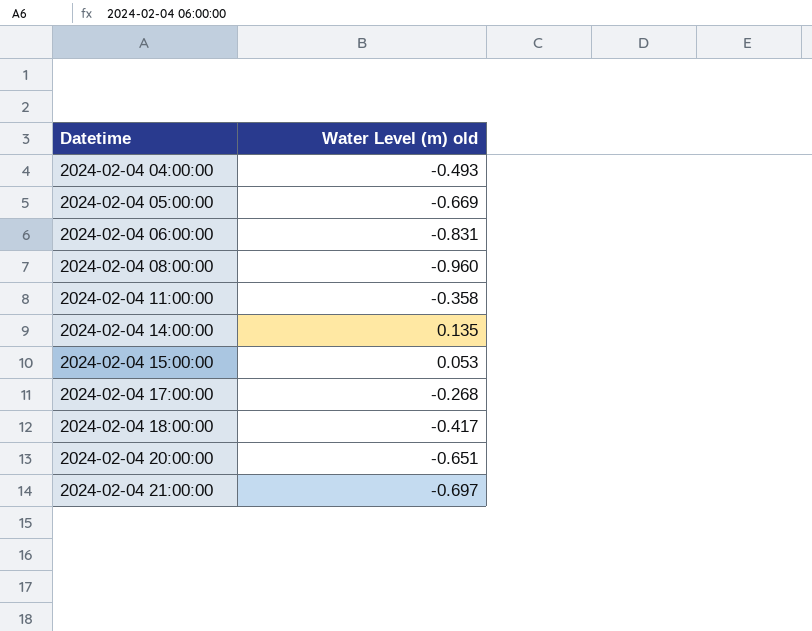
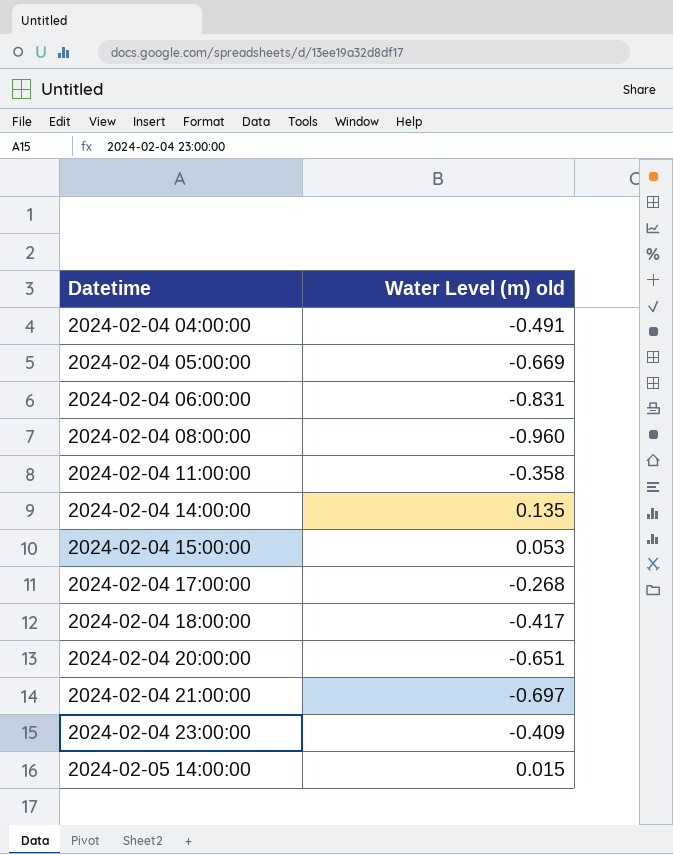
2024-02-04 04:00:00 | Water Level (m) old: -0.493 -> -0.491
row 2024-02-04 23:00:00: none -> -0.409
row 2024-02-05 14:00:00: none -> 0.015

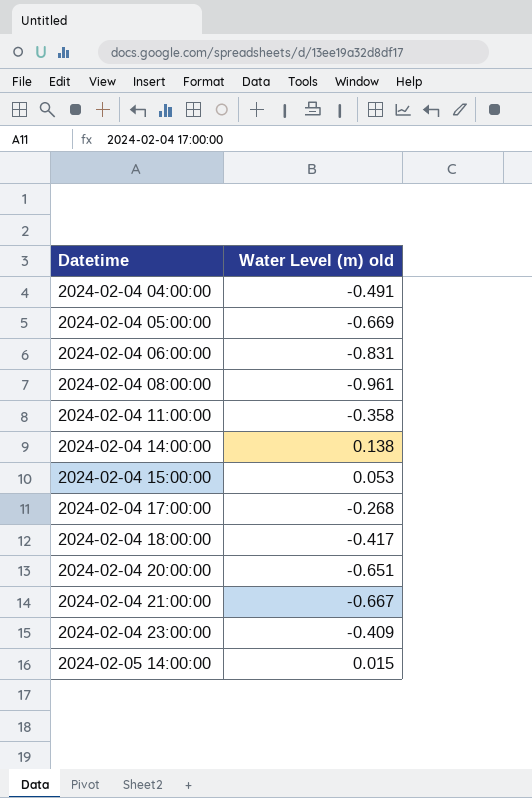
2024-02-04 08:00:00 | Water Level (m) old: -0.960 -> -0.961
2024-02-04 14:00:00 | Water Level (m) old: 0.135 -> 0.138
2024-02-04 21:00:00 | Water Level (m) old: -0.697 -> -0.667

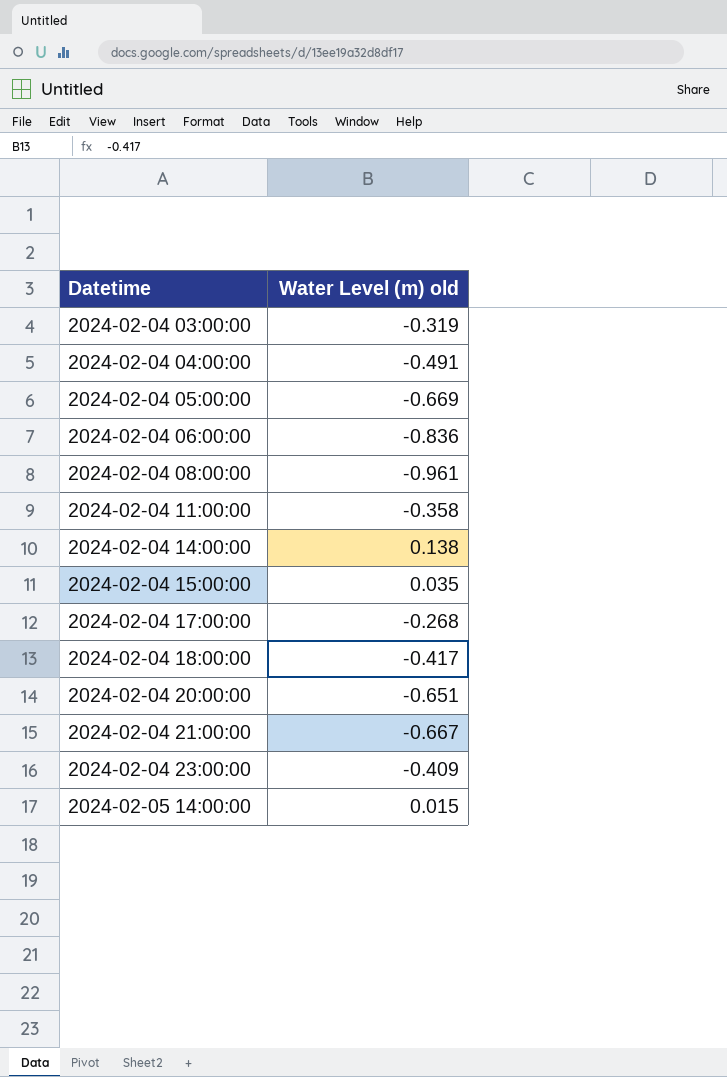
row 2024-02-04 03:00:00: none -> -0.319
2024-02-04 06:00:00 | Water Level (m) old: -0.831 -> -0.836
2024-02-04 15:00:00 | Water Level (m) old: 0.053 -> 0.035

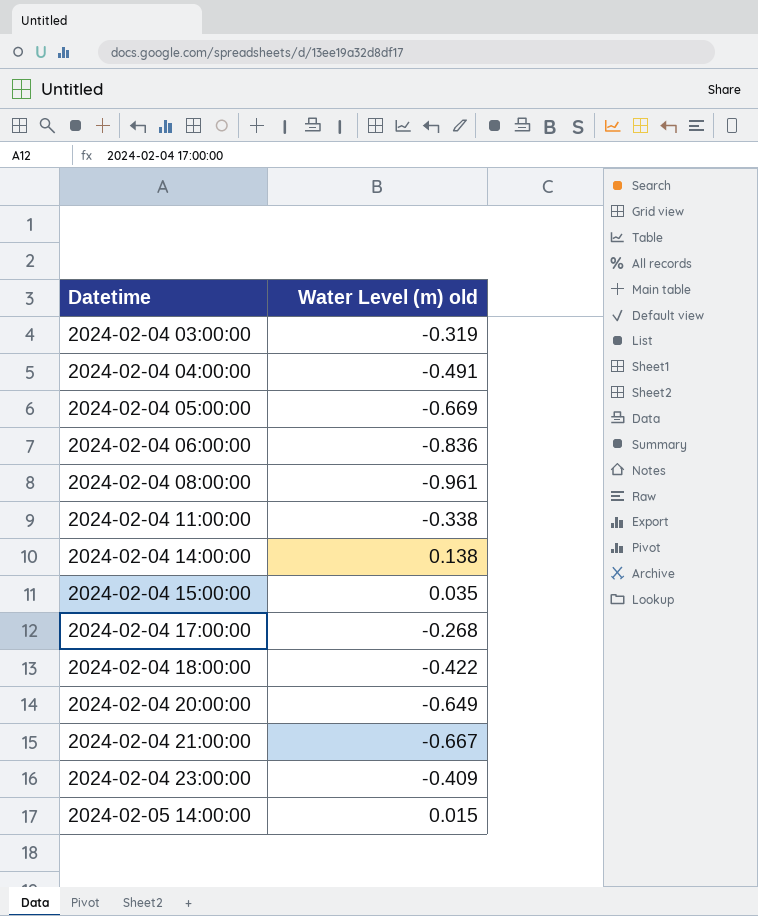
2024-02-04 11:00:00 | Water Level (m) old: -0.358 -> -0.338
2024-02-04 18:00:00 | Water Level (m) old: -0.417 -> -0.422
2024-02-04 20:00:00 | Water Level (m) old: -0.651 -> -0.649

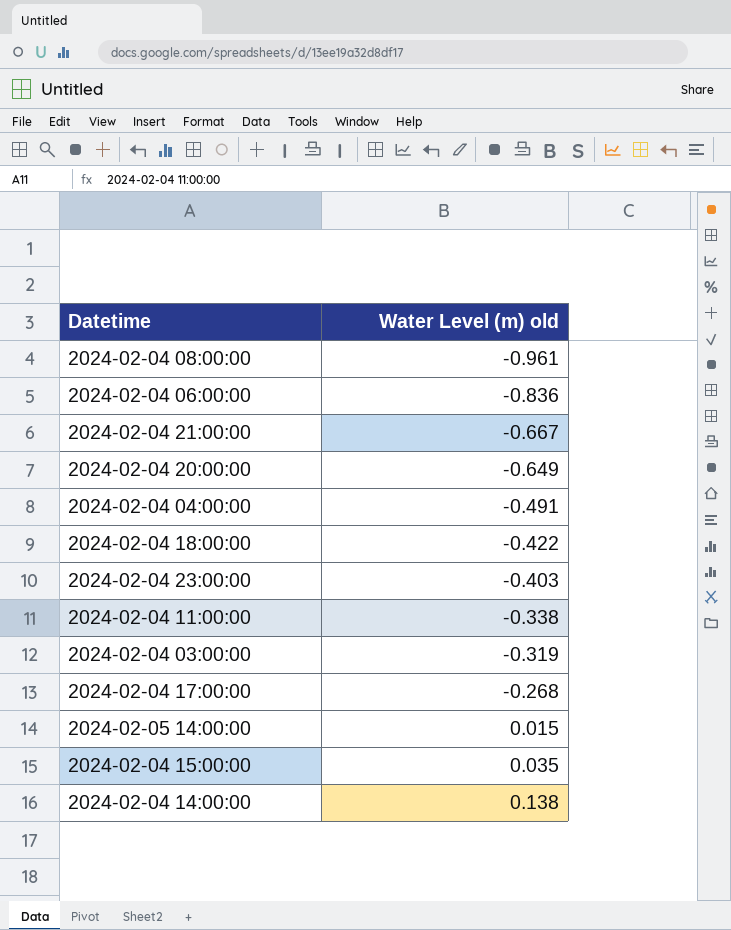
row order: Datetime ascending -> Water Level (m) old ascending
row 2024-02-04 05:00:00: -0.669 -> none
2024-02-04 23:00:00 | Water Level (m) old: -0.409 -> -0.403

